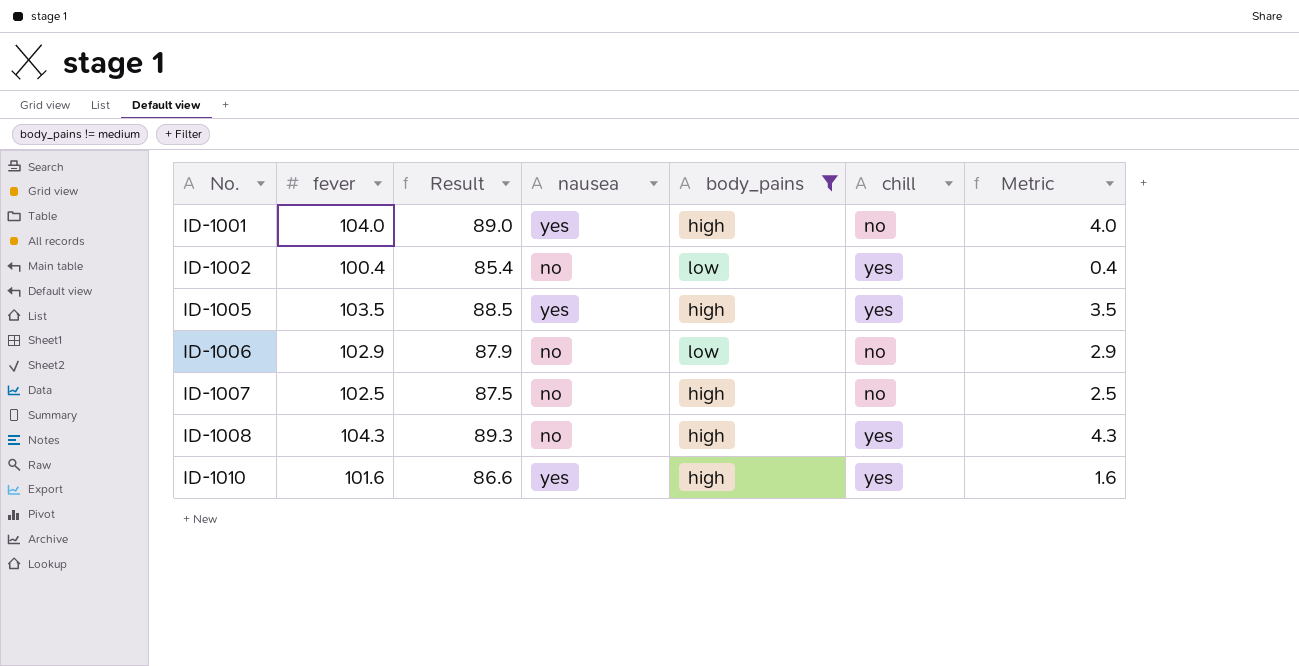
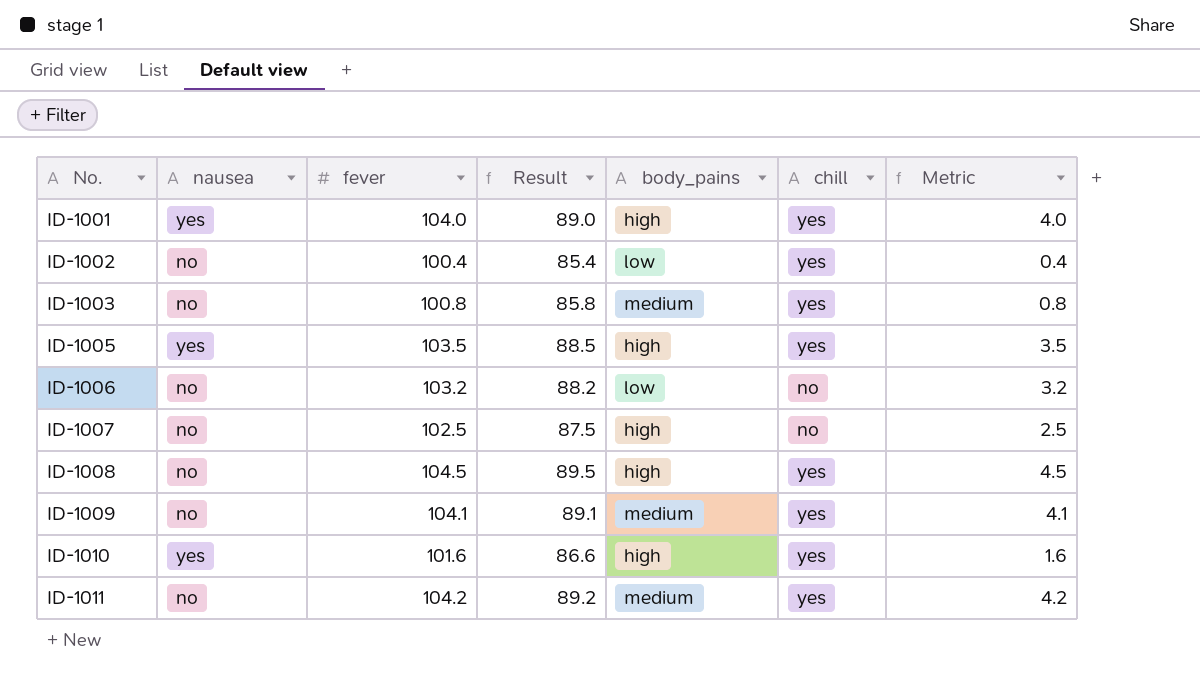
filter: body_pains != medium -> none
column nausea | position: 4 -> 2
ID-1001 | chill: no -> yes
ID-1006 | fever: 102.9 -> 103.2
ID-1006 | Result: 87.9 -> 88.2
ID-1006 | Metric: 2.9 -> 3.2
ID-1008 | fever: 104.3 -> 104.5
ID-1008 | Result: 89.3 -> 89.5
ID-1008 | Metric: 4.3 -> 4.5

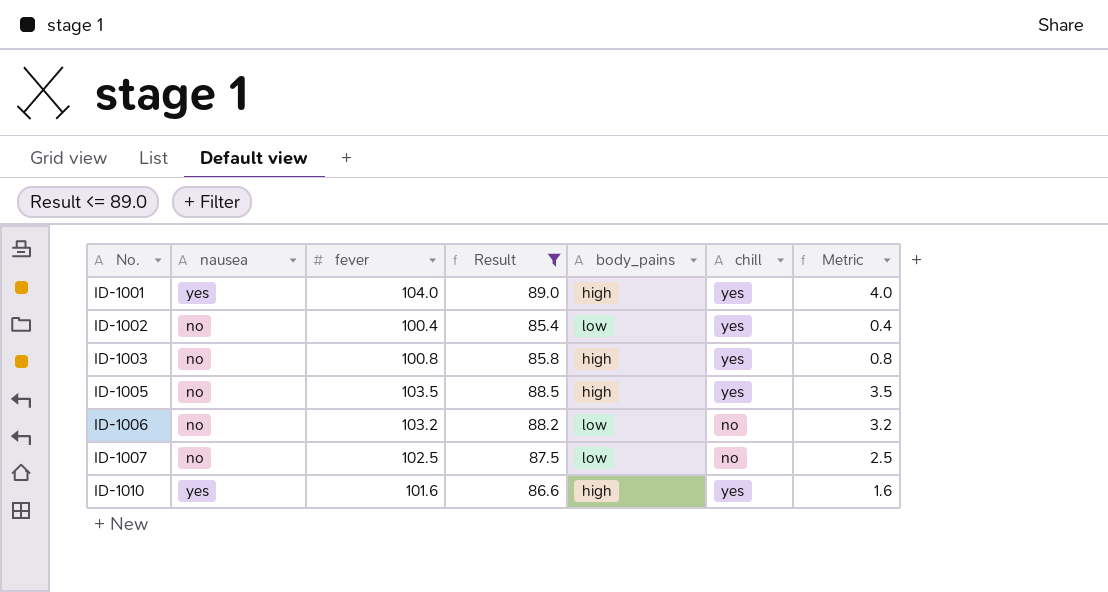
filter: none -> Result <= 89.0
ID-1003 | body_pains: medium -> high
ID-1005 | nausea: yes -> no
ID-1007 | body_pains: high -> low

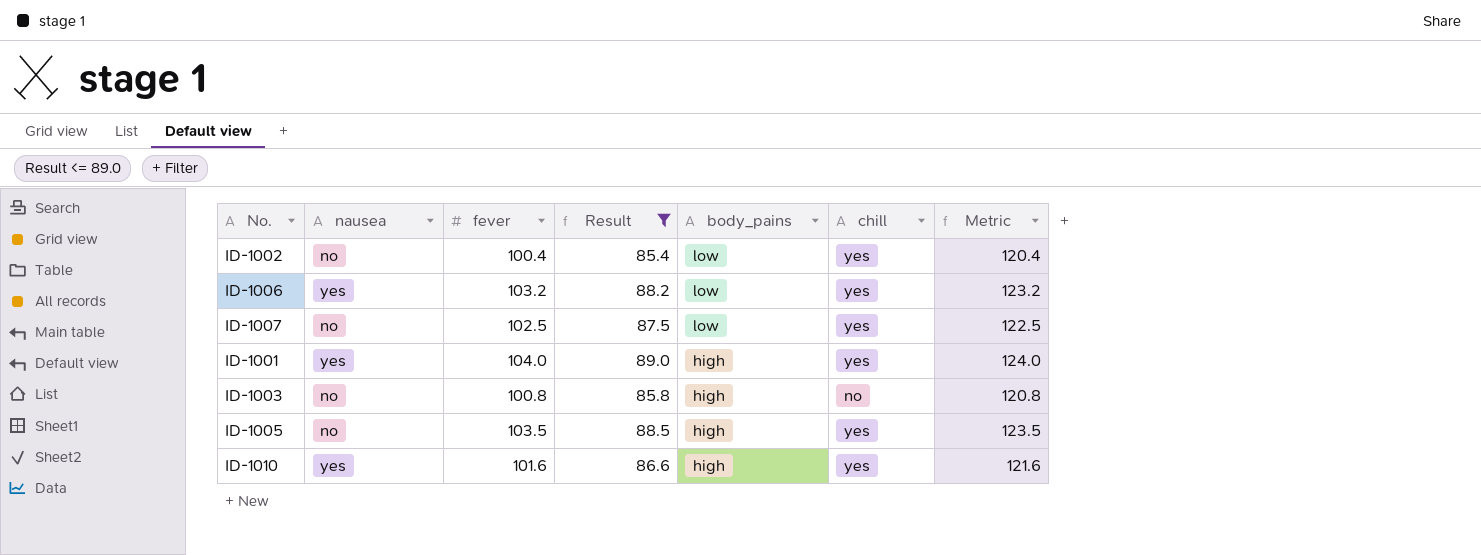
row order: No. ascending -> body_pains descending
column Metric | formula: [fever] - 100 -> [fever] + 20
ID-1006 | nausea: no -> yes
ID-1006 | chill: no -> yes
ID-1007 | chill: no -> yes
ID-1003 | chill: yes -> no

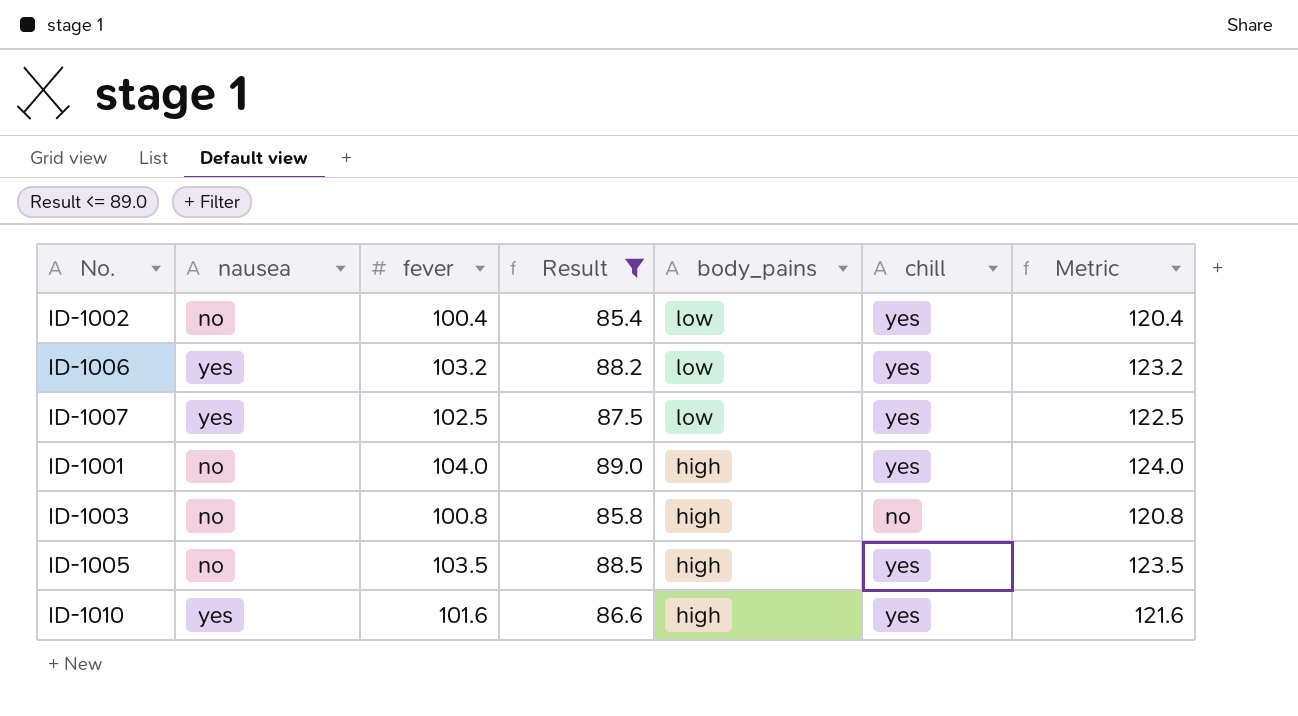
ID-1007 | nausea: no -> yes
ID-1001 | nausea: yes -> no

